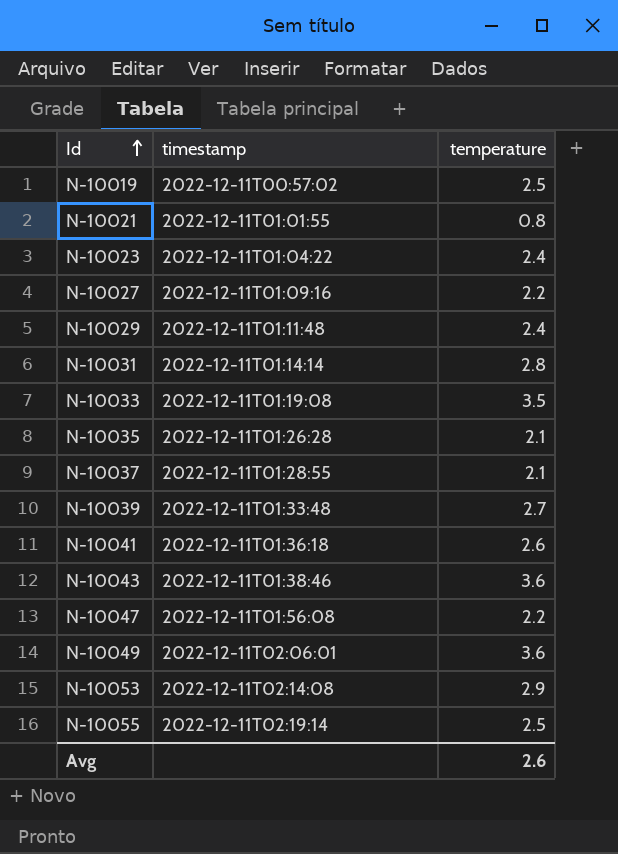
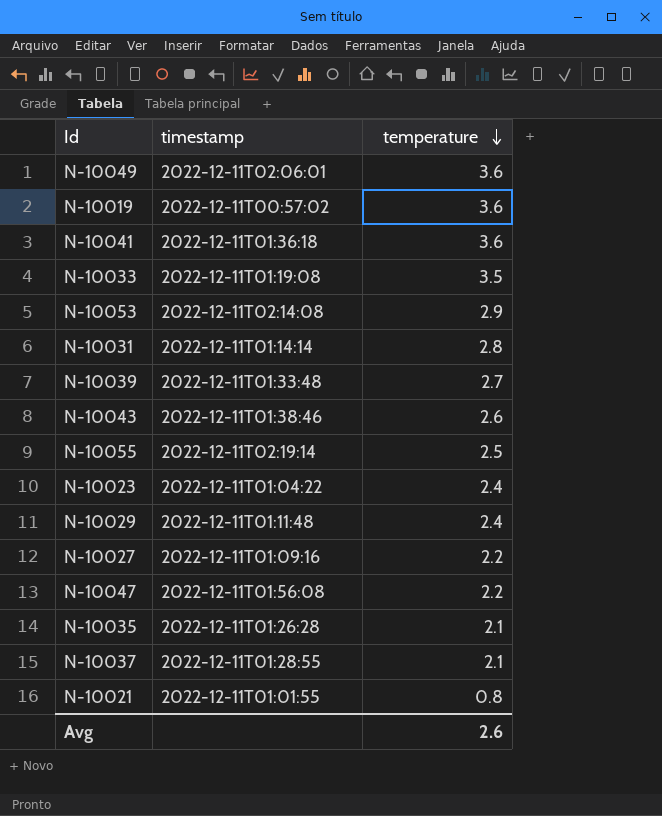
row order: Id ascending -> temperature descending
N-10019 | temperature: 2.5 -> 3.6
N-10041 | temperature: 2.6 -> 3.6
N-10043 | temperature: 3.6 -> 2.6

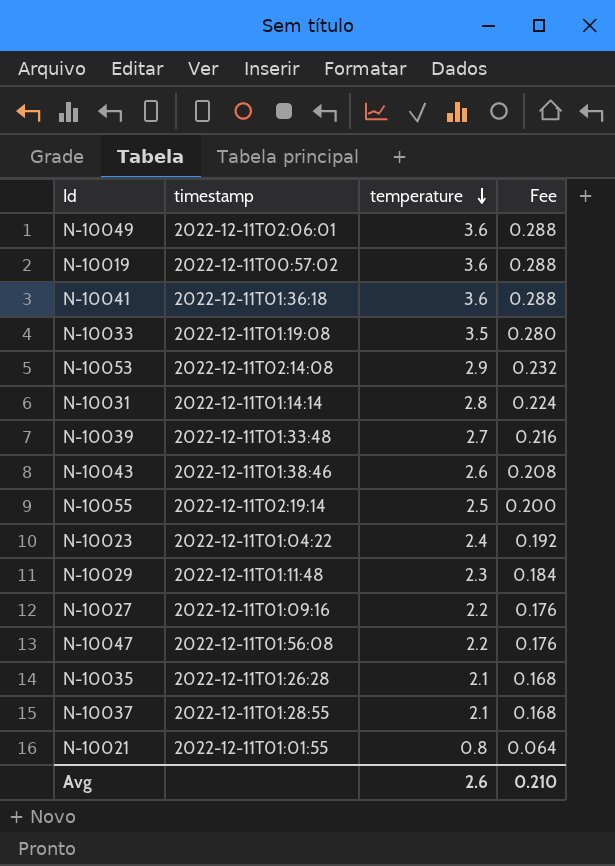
column Fee | formula: none -> [temperature] * 0.08
N-10029 | temperature: 2.4 -> 2.3

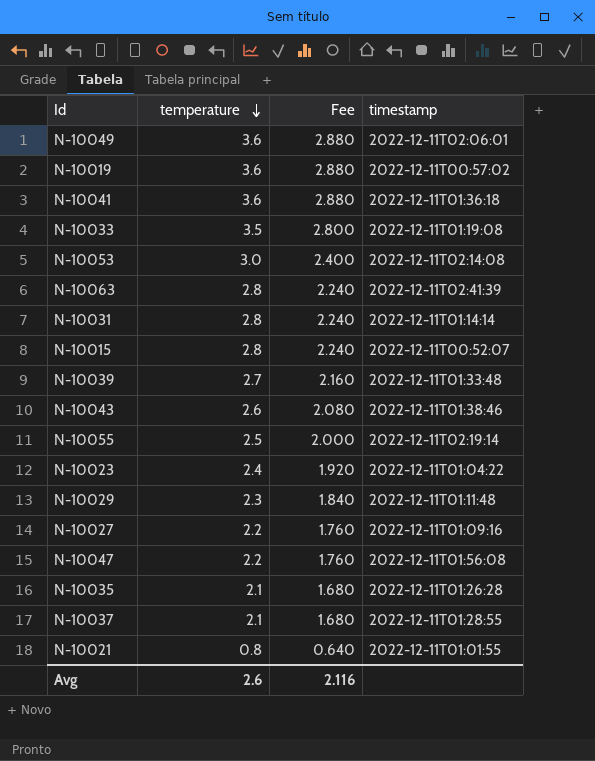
column Fee | formula: [temperature] * 0.08 -> [temperature] * 0.8
column timestamp | position: 2 -> 4
N-10053 | temperature: 2.9 -> 3.0
row N-10063: none -> 2.8 | 2.240 | 2022-12-11T02:41:39
row N-10015: none -> 2.8 | 2.240 | 2022-12-11T00:52:07
Avg | Fee: 0.210 -> 2.116

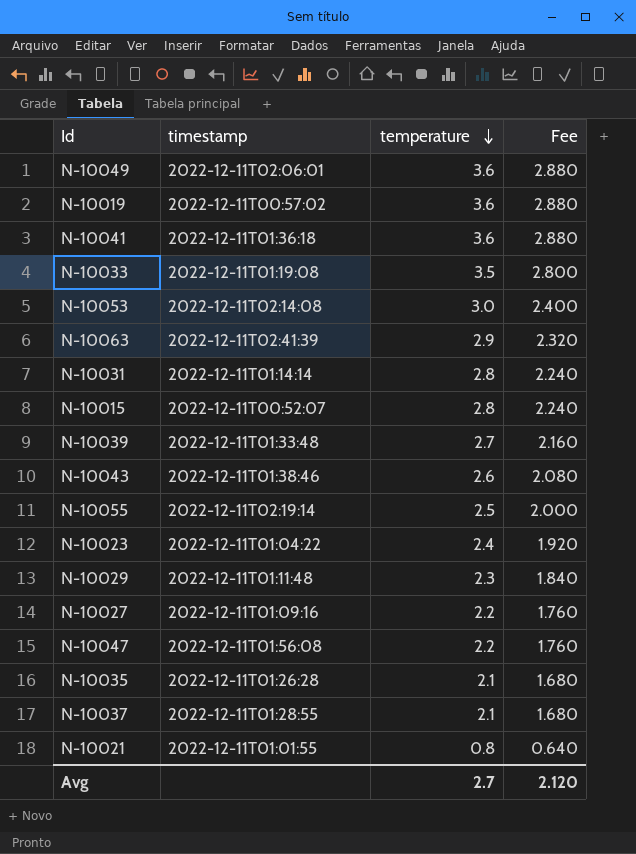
column timestamp | position: 4 -> 2
N-10063 | temperature: 2.8 -> 2.9
N-10063 | Fee: 2.240 -> 2.320
Avg | temperature: 2.6 -> 2.7
Avg | Fee: 2.116 -> 2.120

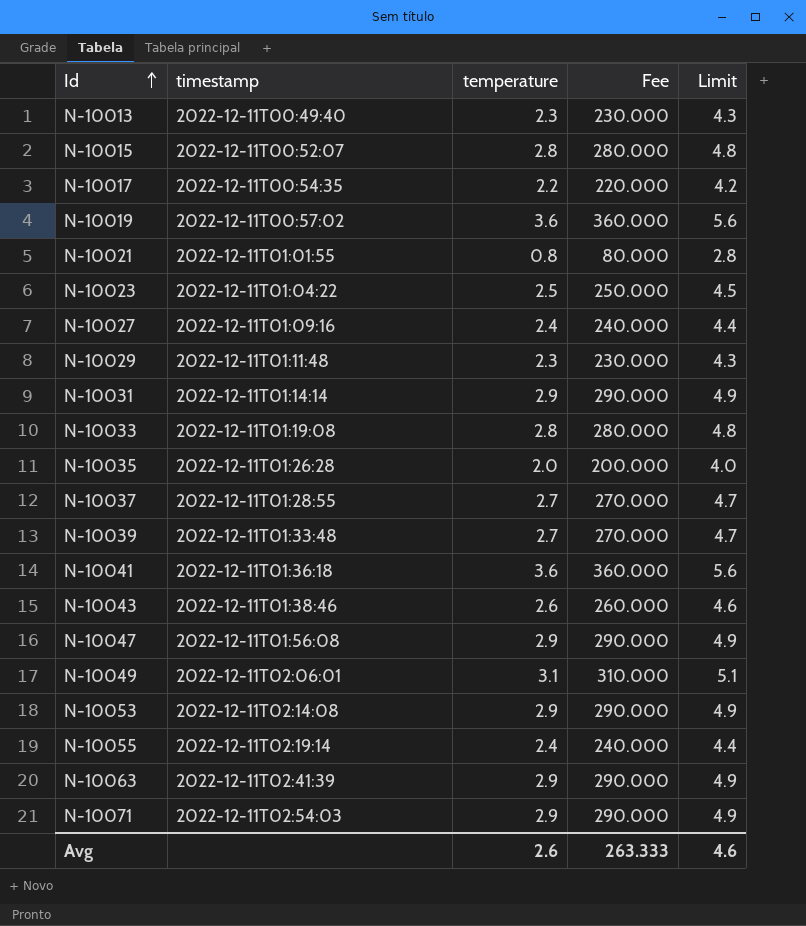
row order: temperature descending -> Id ascending
column Fee | formula: [temperature] * 0.8 -> [temperature] * 100
column Limit | formula: none -> [temperature] + 2
row N-10013: none -> 2022-12-11T00:49:40 | 2.3 | 230.000 | 4.3
row N-10017: none -> 2022-12-11T00:54:35 | 2.2 | 220.000 | 4.2
N-10023 | temperature: 2.4 -> 2.5
N-10027 | temperature: 2.2 -> 2.4
N-10031 | temperature: 2.8 -> 2.9
N-10033 | temperature: 3.5 -> 2.8
N-10035 | temperature: 2.1 -> 2.0
N-10037 | temperature: 2.1 -> 2.7
N-10047 | temperature: 2.2 -> 2.9
N-10049 | temperature: 3.6 -> 3.1
N-10053 | temperature: 3.0 -> 2.9
N-10055 | temperature: 2.5 -> 2.4
row N-10071: none -> 2022-12-11T02:54:03 | 2.9 | 290.000 | 4.9
Avg | temperature: 2.7 -> 2.6
Avg | Fee: 2.120 -> 263.333

